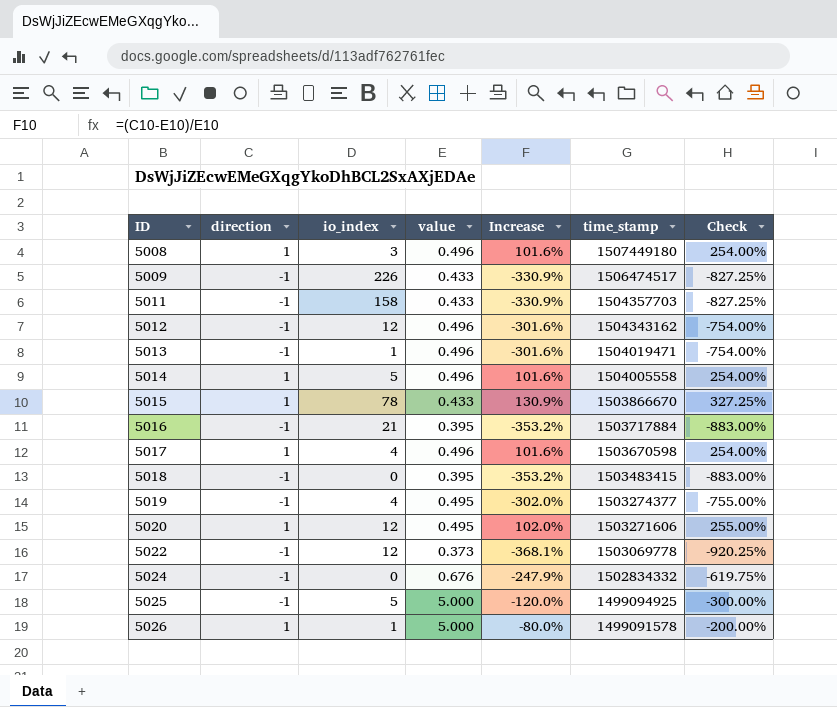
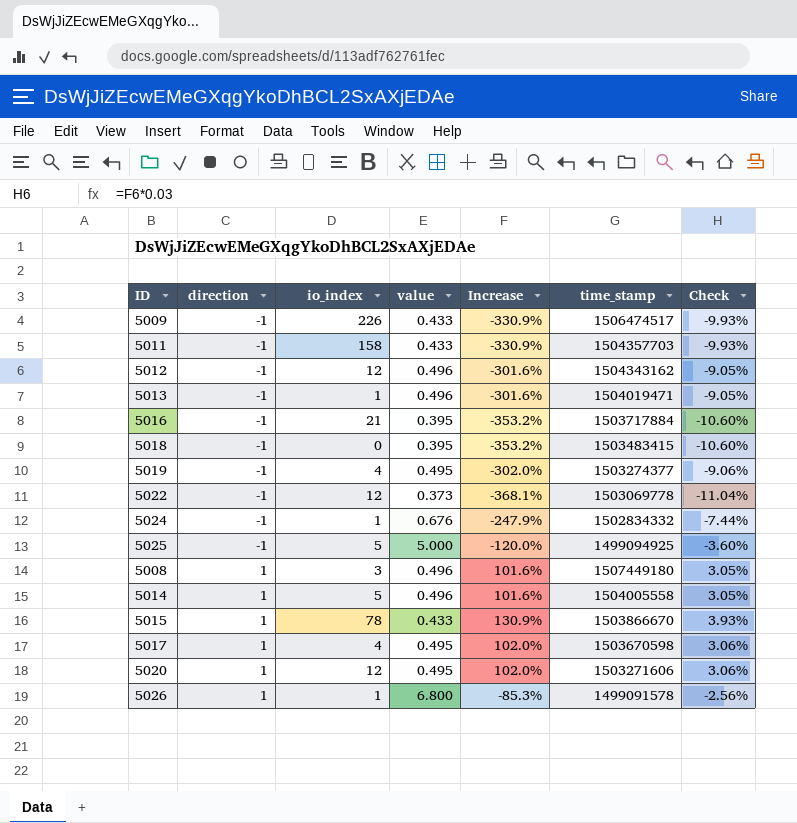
row order: ID ascending -> direction ascending
column Check | formula: [Increase] * 2.5 -> [Increase] * 0.03
5024 | io_index: 0 -> 1
5017 | value: 0.496 -> 0.495
5017 | Increase: 101.6% -> 102.0%
5026 | value: 5.000 -> 6.800
5026 | Increase: -80.0% -> -85.3%

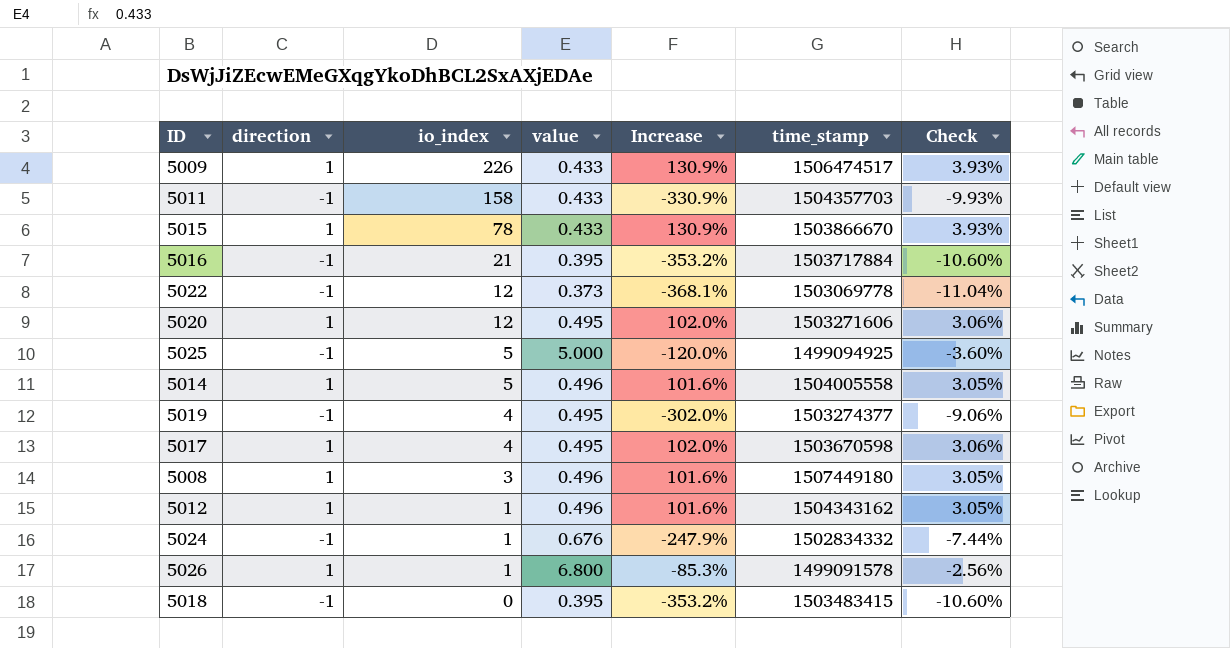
row order: direction ascending -> io_index descending
row 5013: -1 | 1 | 0.496 | -301.6% | 1504019471 | -9.05% -> none
5009 | direction: -1 -> 1
5009 | Increase: -330.9% -> 130.9%
5009 | Check: -9.93% -> 3.93%
5012 | direction: -1 -> 1
5012 | io_index: 12 -> 1
5012 | Increase: -301.6% -> 101.6%
5012 | Check: -9.05% -> 3.05%

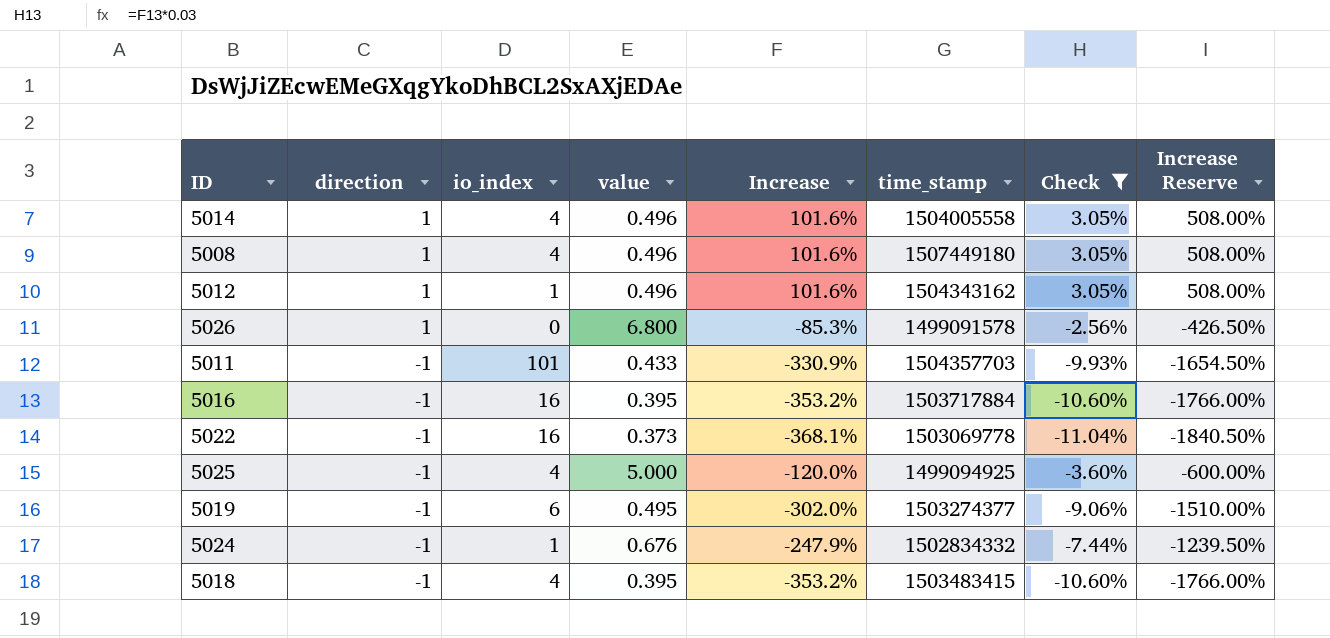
filter: none -> Check <= 3.05%
row order: io_index descending -> direction descending
column Increase Reserve | formula: none -> [Increase] * 5
5014 | io_index: 5 -> 4
5008 | io_index: 3 -> 4
5026 | io_index: 1 -> 0
5011 | io_index: 158 -> 101
5016 | io_index: 21 -> 16
5022 | io_index: 12 -> 16
5025 | io_index: 5 -> 4
5019 | io_index: 4 -> 6
5018 | io_index: 0 -> 4

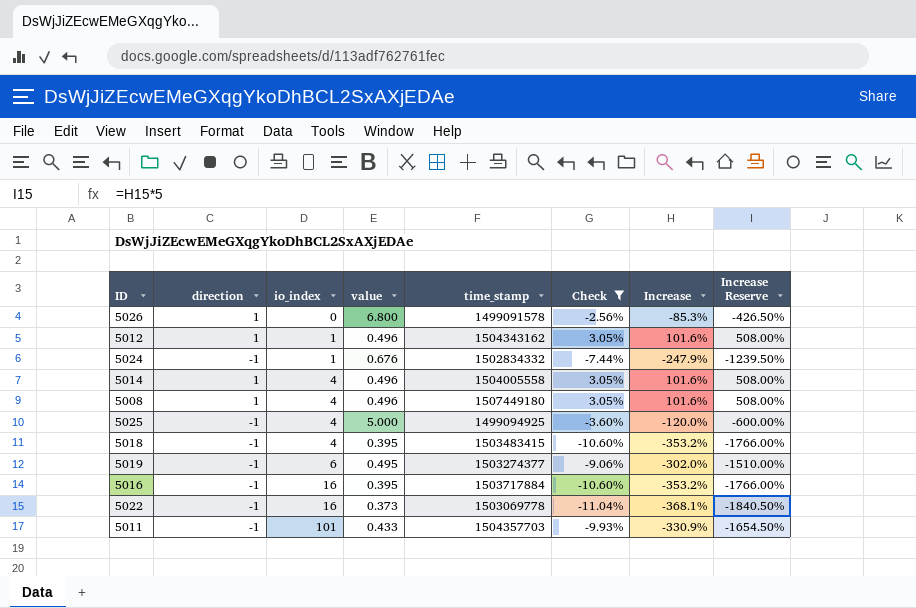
row order: direction descending -> io_index ascending
column Increase | position: 5 -> 7

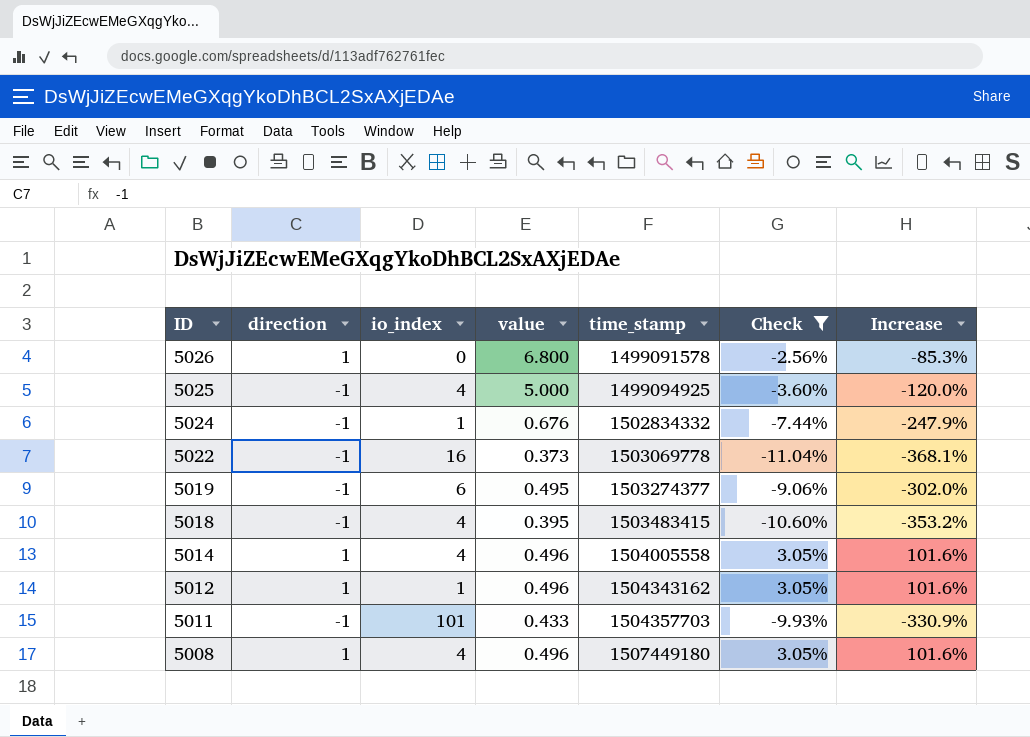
row order: io_index ascending -> ID descending
column Increase Reserve | formula: [Increase] * 5 -> none
row 5016: -1 | 16 | 0.395 | 1503717884 | -10.60% | -353.2% | -1766.00% -> none

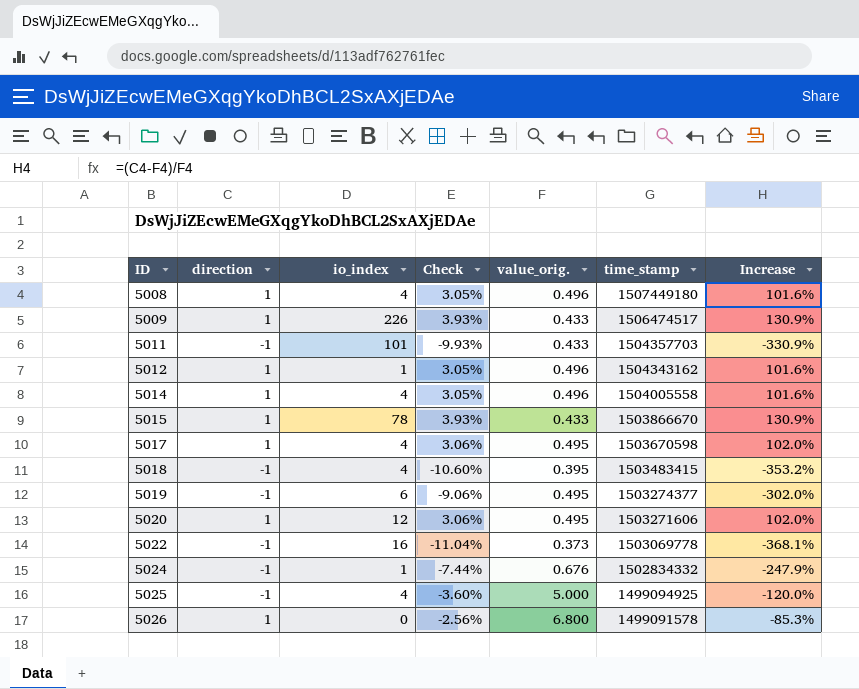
filter: Check <= 3.05% -> none
row order: ID descending -> ID ascending
column Check | position: 6 -> 4
column name: value -> value_orig.

